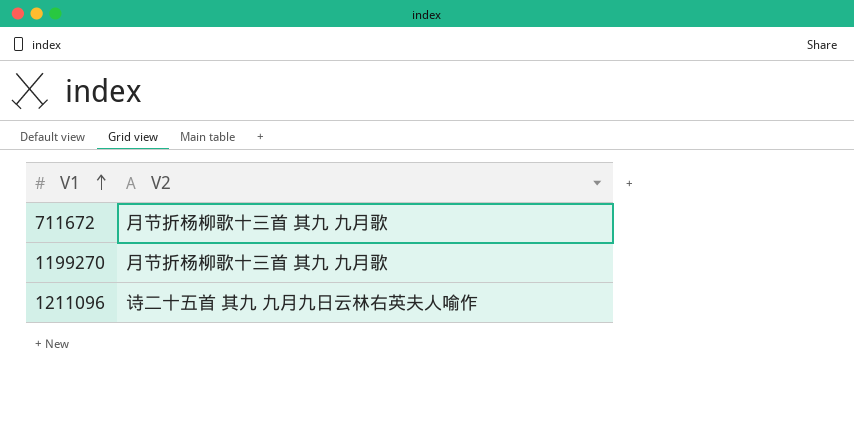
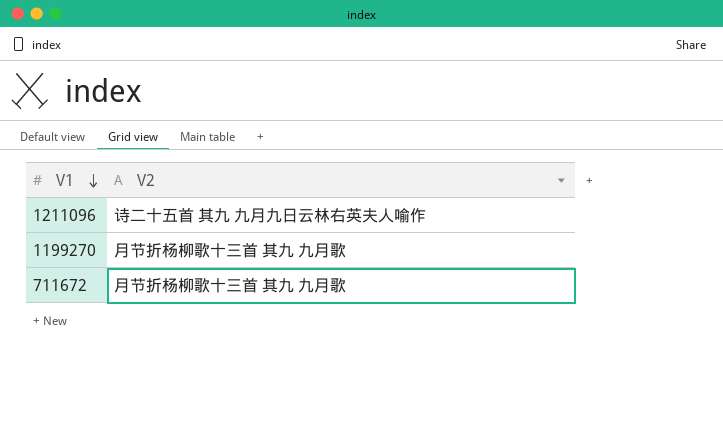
row order: V1 ascending -> V1 descending

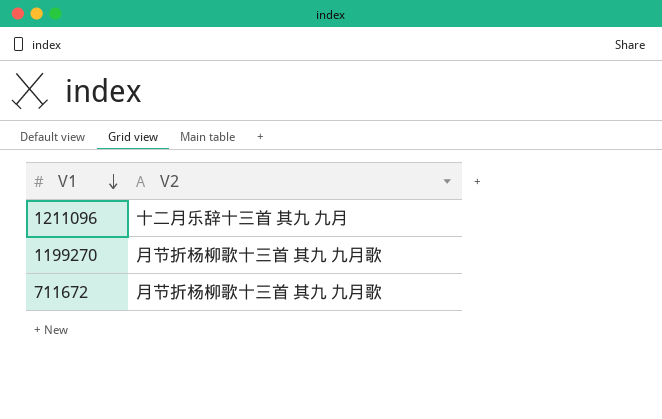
1211096 | V2: 诗二十五首 其九 九月九日云林右英夫人喻作 -> 十二月乐辞十三首 其九 九月

